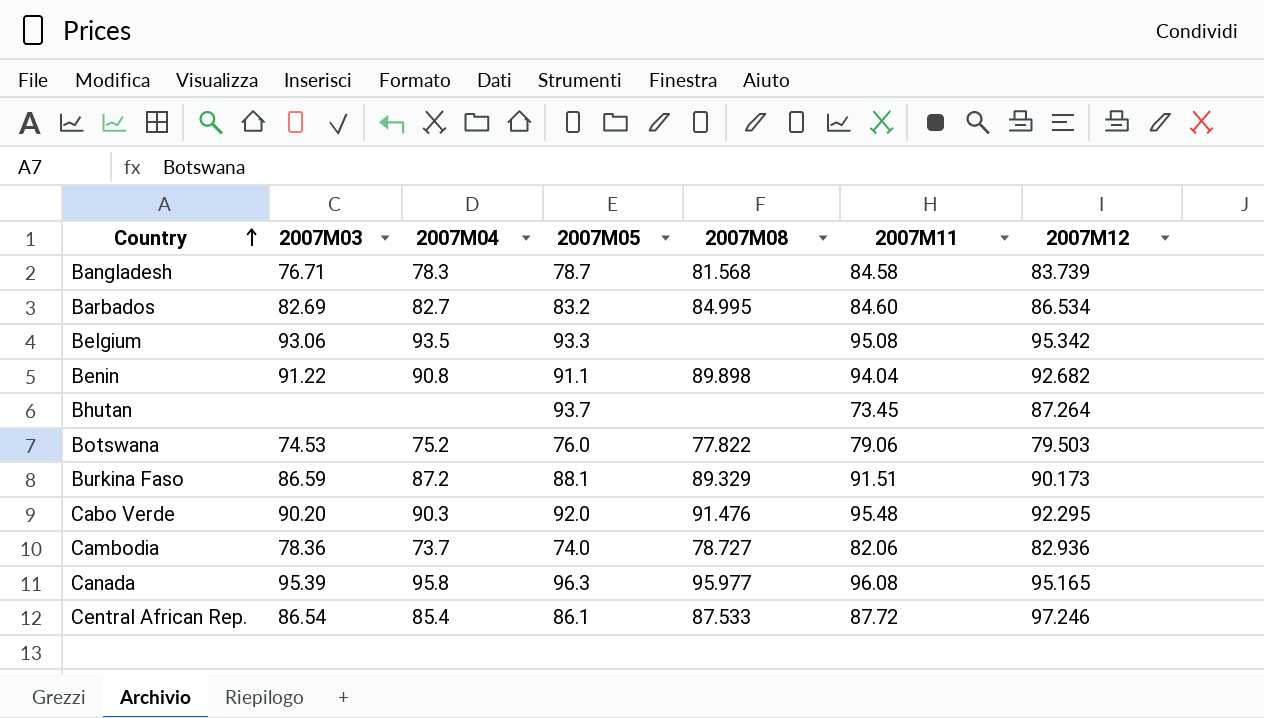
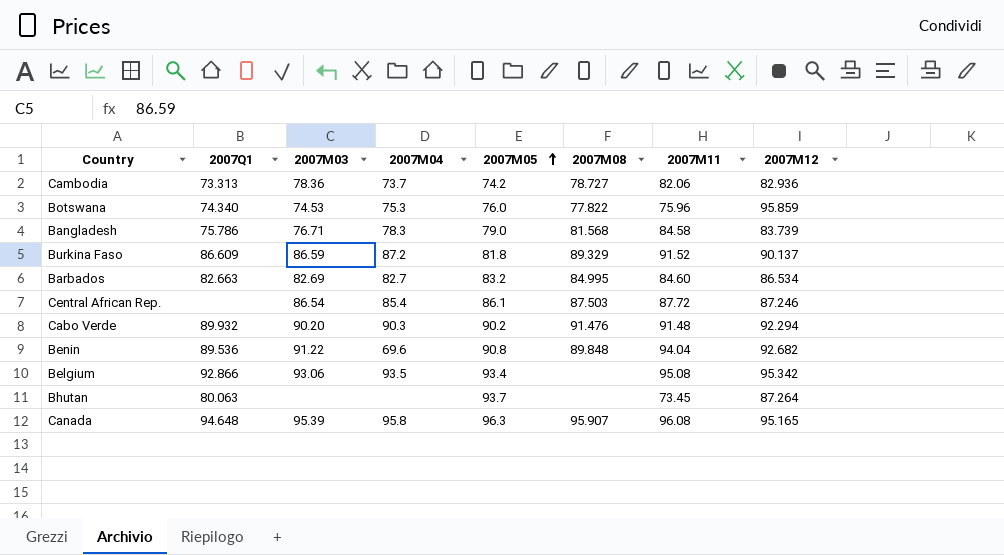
row order: Country ascending -> 2007M05 ascending
column 2007Q1 | position: none -> 2
Cambodia | 2007M05: 74.0 -> 74.2
Botswana | 2007M04: 75.2 -> 75.3
Botswana | 2007M11: 79.06 -> 75.96
Botswana | 2007M12: 79.503 -> 95.859
Bangladesh | 2007M05: 78.7 -> 79.0
Burkina Faso | 2007M05: 88.1 -> 81.8
Burkina Faso | 2007M11: 91.51 -> 91.52
Burkina Faso | 2007M12: 90.173 -> 90.137
Central African Rep. | 2007M08: 87.533 -> 87.503
Central African Rep. | 2007M12: 97.246 -> 87.246
Cabo Verde | 2007M05: 92.0 -> 90.2
Cabo Verde | 2007M11: 95.48 -> 91.48
Cabo Verde | 2007M12: 92.295 -> 92.294
Benin | 2007M04: 90.8 -> 69.6
Benin | 2007M05: 91.1 -> 90.8
Benin | 2007M08: 89.898 -> 89.848
Belgium | 2007M05: 93.3 -> 93.4
Canada | 2007M08: 95.977 -> 95.907

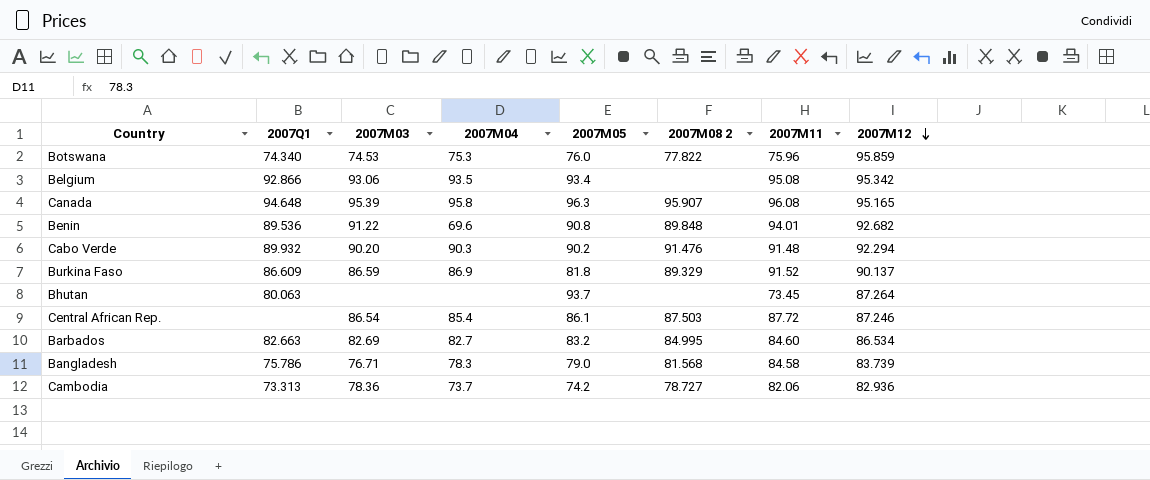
row order: 2007M05 ascending -> 2007M12 descending
column name: 2007M08 -> 2007M08 2
Benin | 2007M11: 94.04 -> 94.01
Burkina Faso | 2007M04: 87.2 -> 86.9

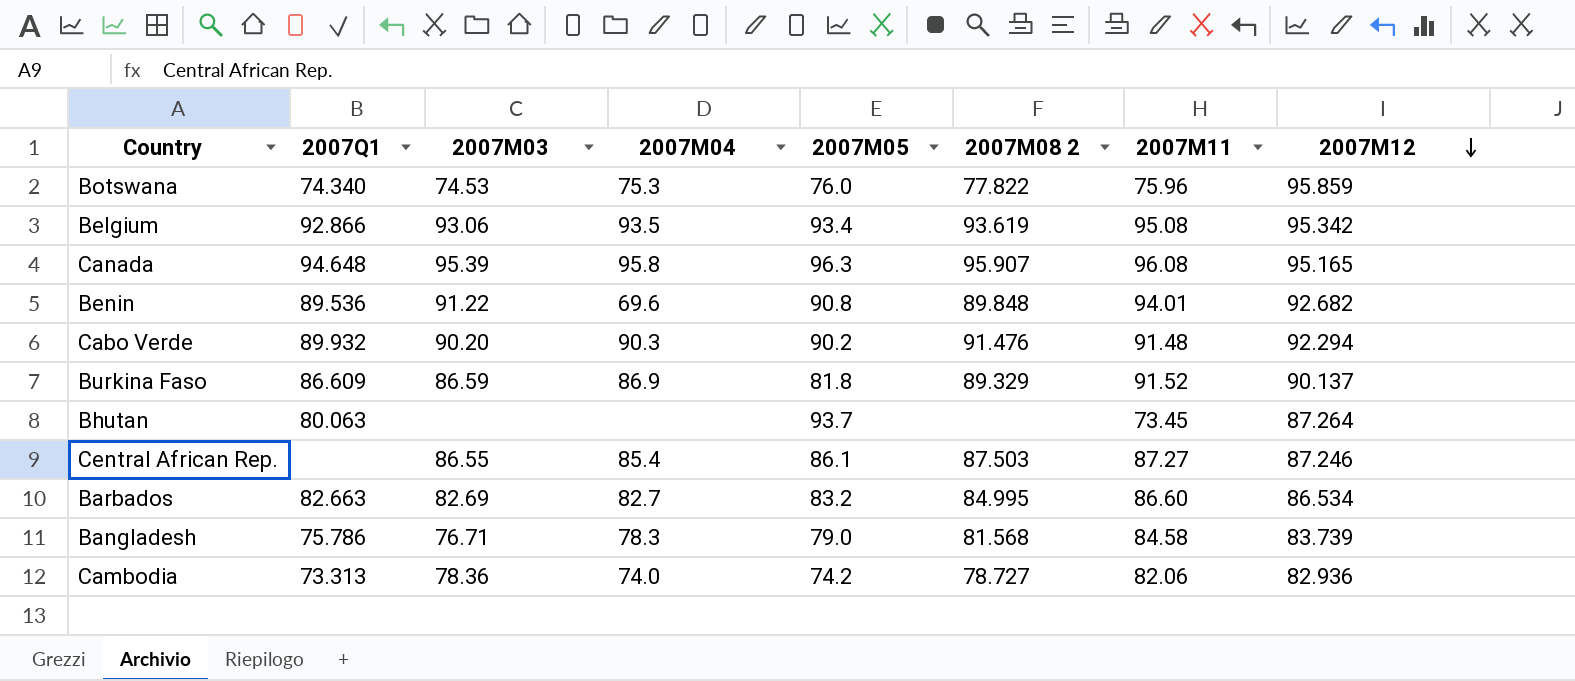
Belgium | 2007M08 2: none -> 93.619
Central African Rep. | 2007M03: 86.54 -> 86.55
Central African Rep. | 2007M11: 87.72 -> 87.27
Barbados | 2007M11: 84.60 -> 86.60
Cambodia | 2007M04: 73.7 -> 74.0

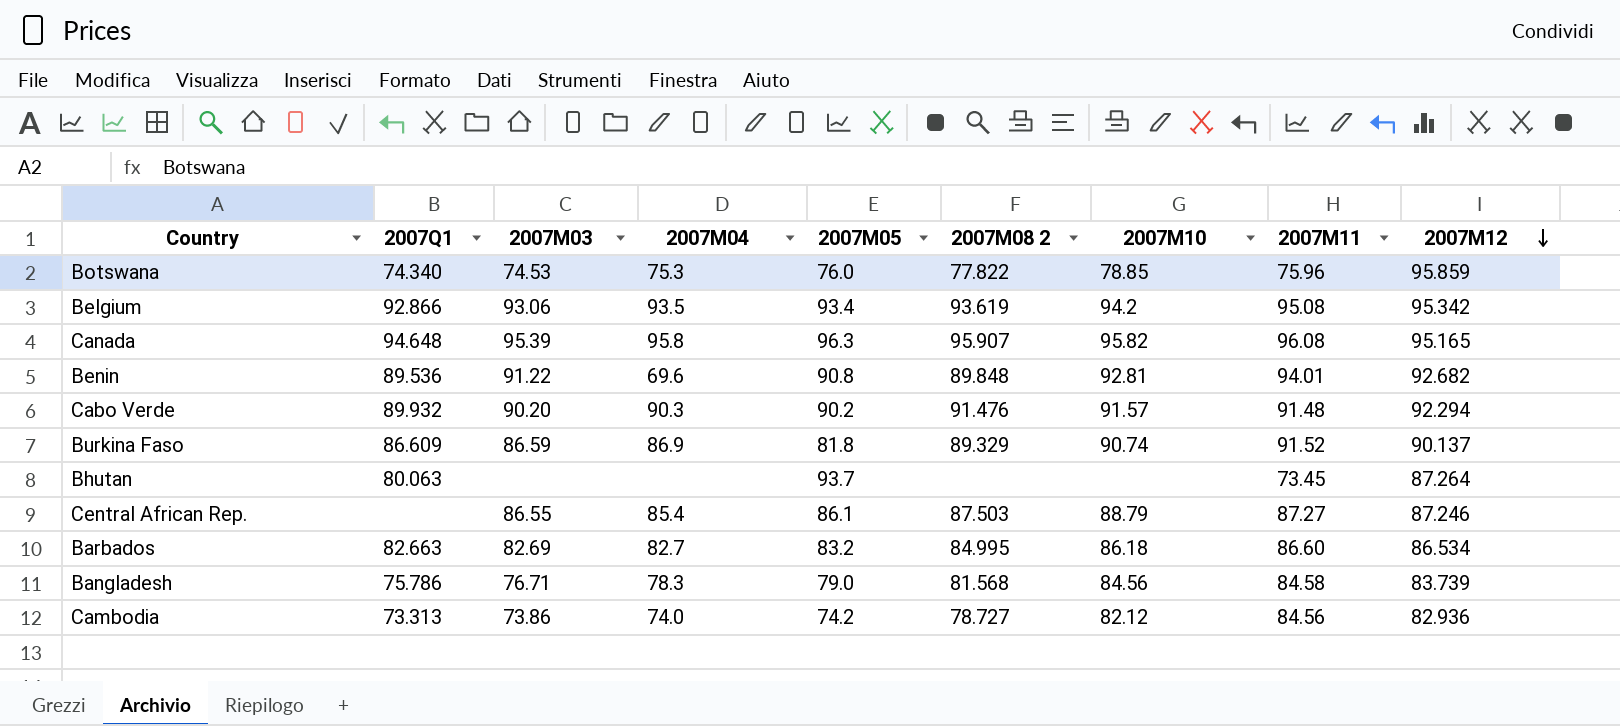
column 2007M10 | position: none -> 7
Cambodia | 2007M03: 78.36 -> 73.86
Cambodia | 2007M11: 82.06 -> 84.56

